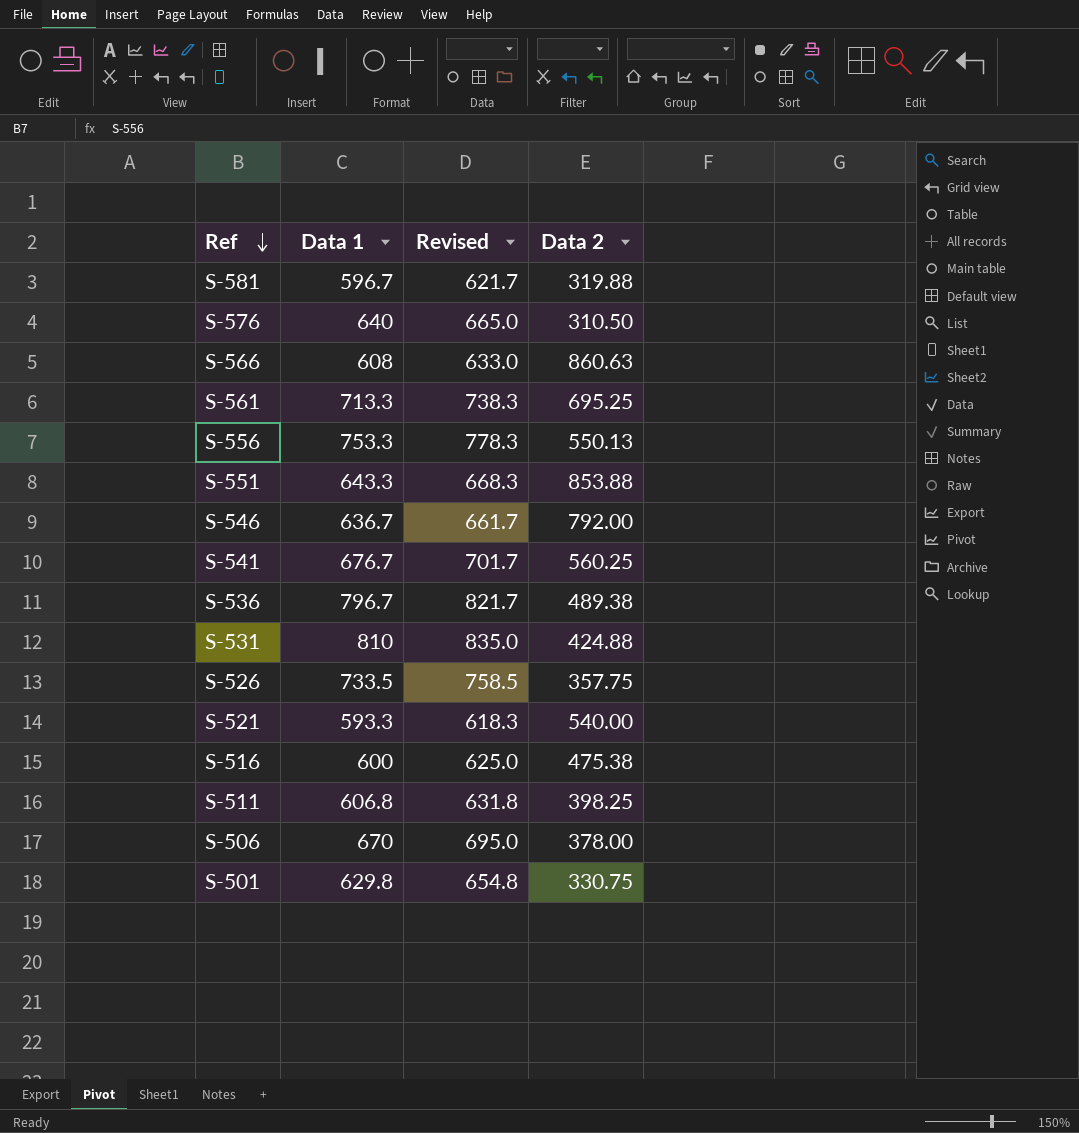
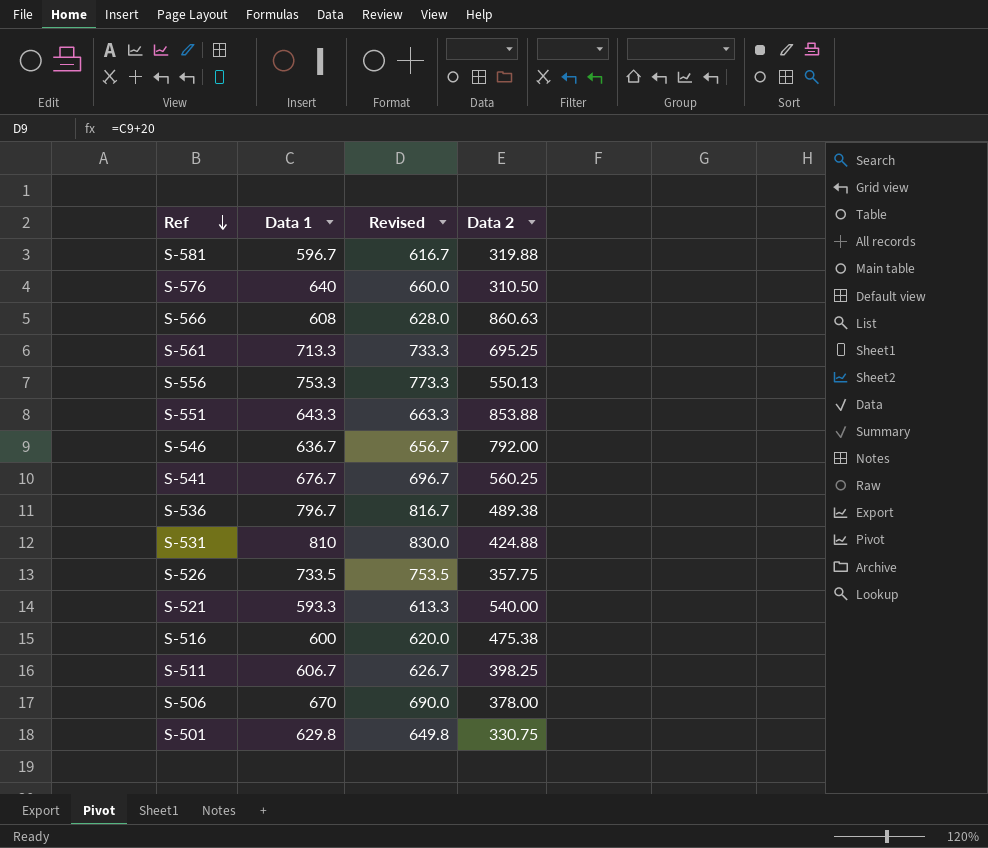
column Revised | formula: [Data 1] + 25 -> [Data 1] + 20
S-511 | Data 1: 606.8 -> 606.7

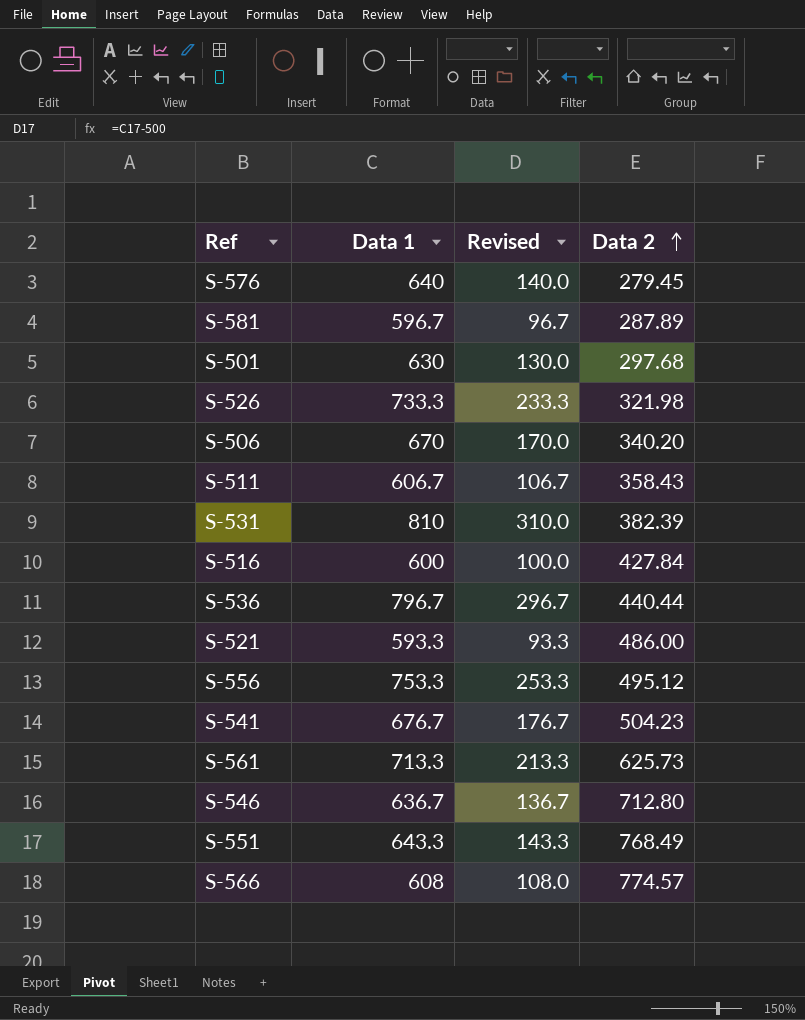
row order: Ref descending -> Data 2 ascending
column Revised | formula: [Data 1] + 20 -> [Data 1] - 500
S-576 | Data 2: 310.50 -> 279.45
S-581 | Data 2: 319.88 -> 287.89
S-501 | Data 1: 629.8 -> 630
S-501 | Data 2: 330.75 -> 297.68
S-526 | Data 1: 733.5 -> 733.3
S-526 | Data 2: 357.75 -> 321.98
S-506 | Data 2: 378.00 -> 340.20
S-511 | Data 2: 398.25 -> 358.43
S-531 | Data 2: 424.88 -> 382.39
S-516 | Data 2: 475.38 -> 427.84
S-536 | Data 2: 489.38 -> 440.44
S-521 | Data 2: 540.00 -> 486.00
S-556 | Data 2: 550.13 -> 495.12
S-541 | Data 2: 560.25 -> 504.23
S-561 | Data 2: 695.25 -> 625.73
S-546 | Data 2: 792.00 -> 712.80
S-551 | Data 2: 853.88 -> 768.49
S-566 | Data 2: 860.63 -> 774.57

